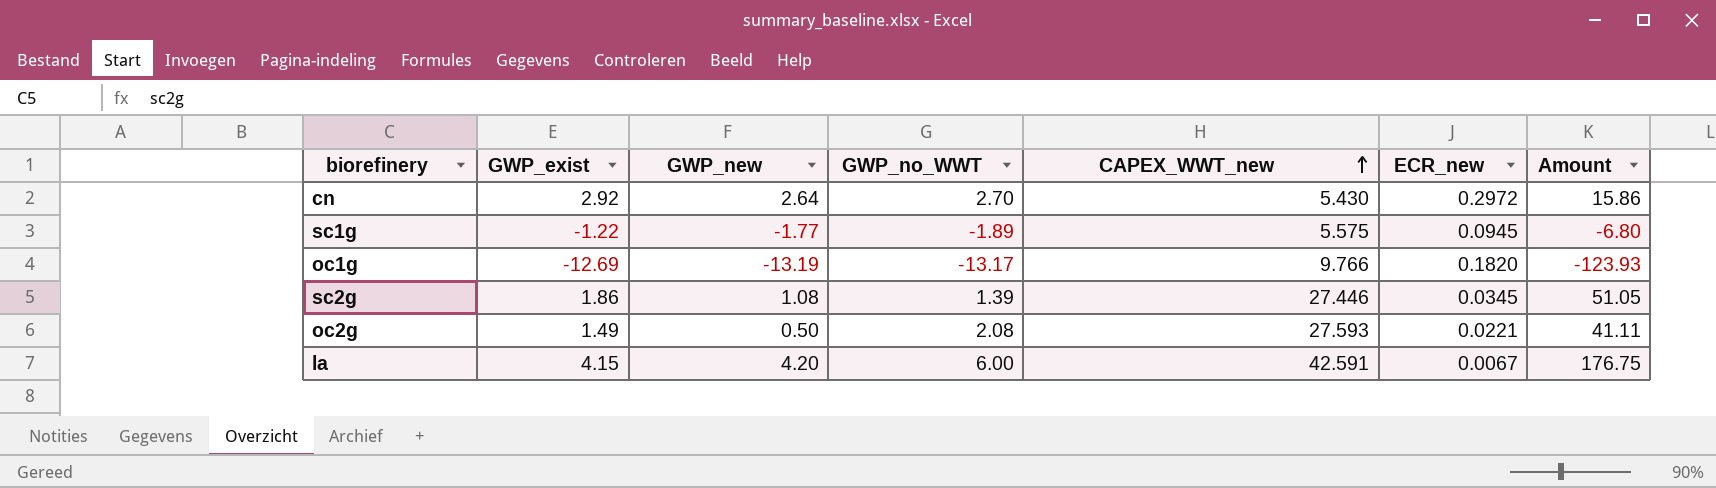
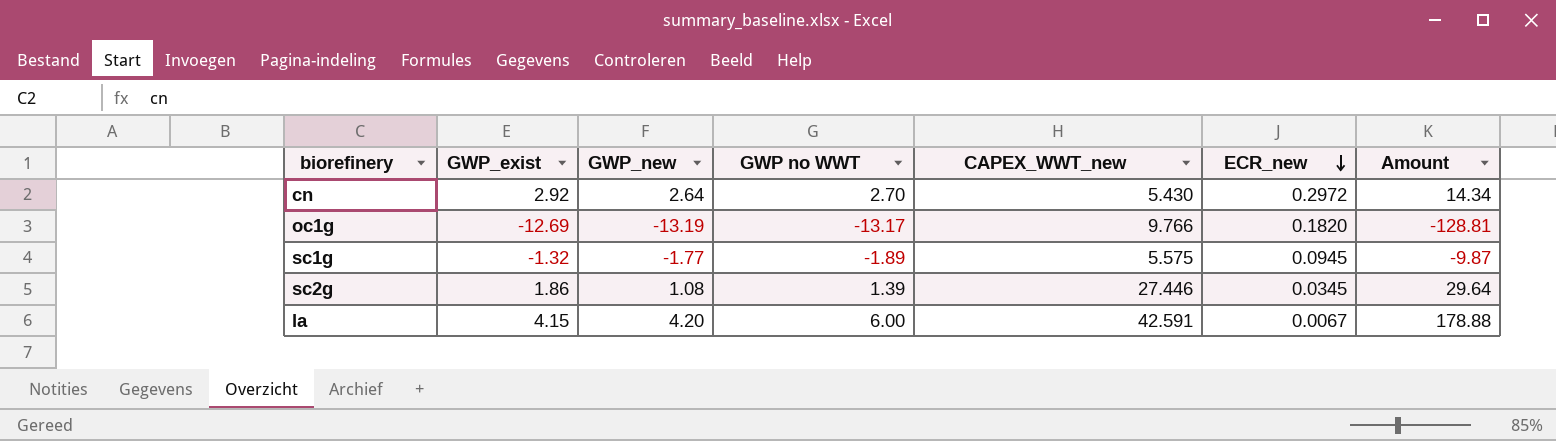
row order: CAPEX_WWT_new ascending -> ECR_new descending
column name: GWP_no_WWT -> GWP no WWT
column Amount | formula: [GWP_exist] * [CAPEX_WWT_new] -> [GWP_new] * [CAPEX_WWT_new]
row oc2g: 1.49 | 0.50 | 2.08 | 27.593 | 0.0221 | 41.11 -> none
sc1g | GWP_exist: -1.22 -> -1.32

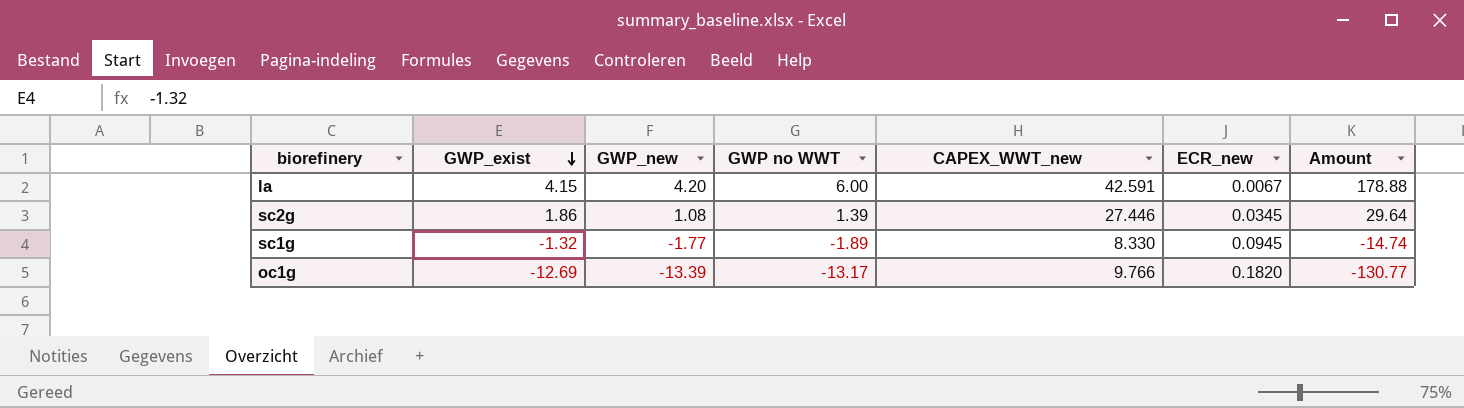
row order: ECR_new descending -> GWP_exist descending
row cn: 2.92 | 2.64 | 2.70 | 5.430 | 0.2972 | 14.34 -> none
sc1g | CAPEX_WWT_new: 5.575 -> 8.330
sc1g | Amount: -9.87 -> -14.74
oc1g | GWP_new: -13.19 -> -13.39
oc1g | Amount: -128.81 -> -130.77

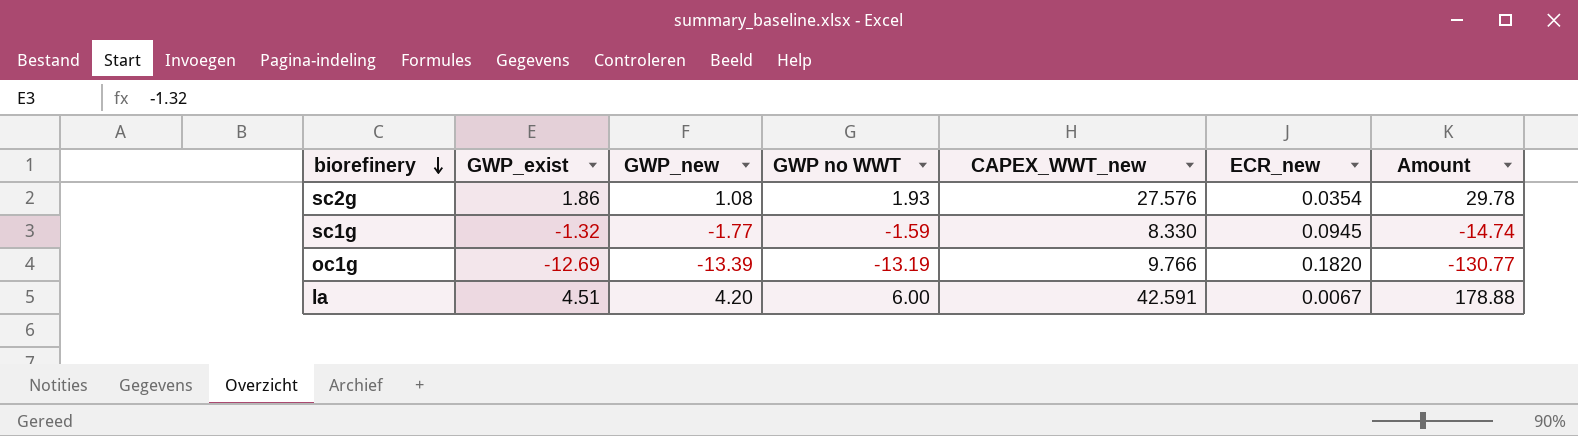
row order: GWP_exist descending -> biorefinery descending
sc2g | GWP no WWT: 1.39 -> 1.93
sc2g | CAPEX_WWT_new: 27.446 -> 27.576
sc2g | ECR_new: 0.0345 -> 0.0354
sc2g | Amount: 29.64 -> 29.78
sc1g | GWP no WWT: -1.89 -> -1.59
oc1g | GWP no WWT: -13.17 -> -13.19
la | GWP_exist: 4.15 -> 4.51

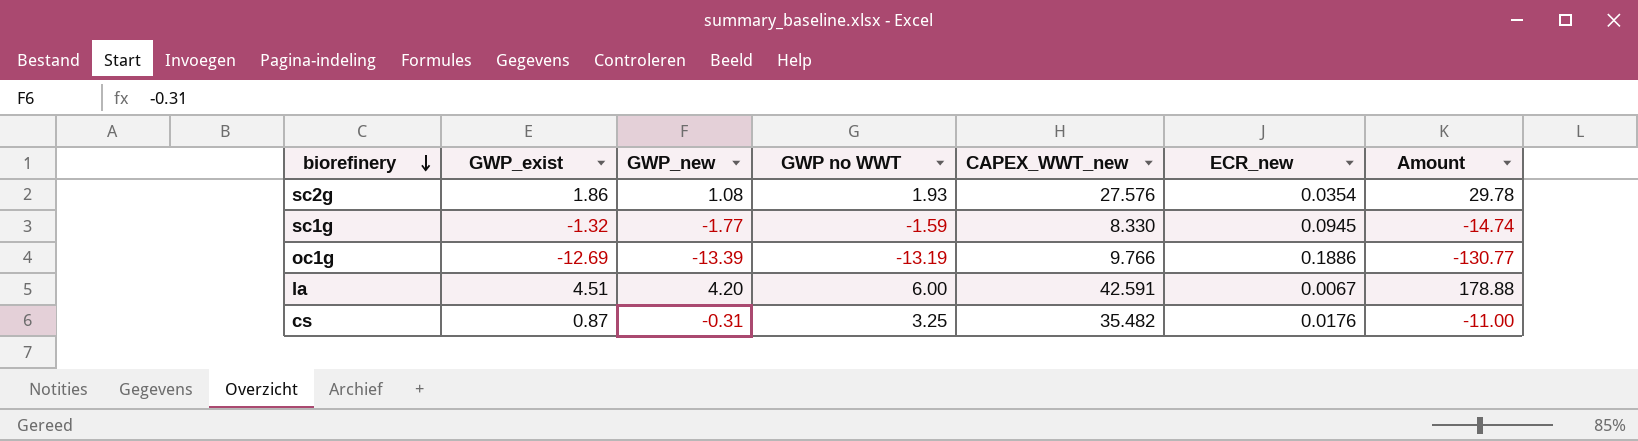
oc1g | ECR_new: 0.1820 -> 0.1886
row cs: none -> 0.87 | -0.31 | 3.25 | 35.482 | 0.0176 | -11.00

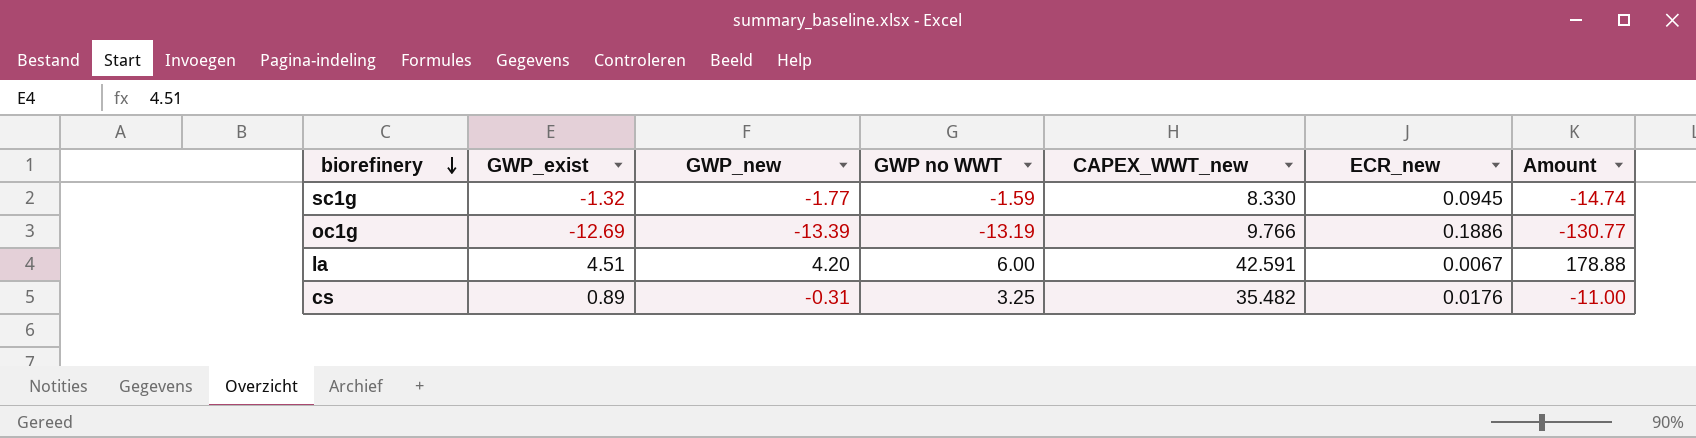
row sc2g: 1.86 | 1.08 | 1.93 | 27.576 | 0.0354 | 29.78 -> none
cs | GWP_exist: 0.87 -> 0.89

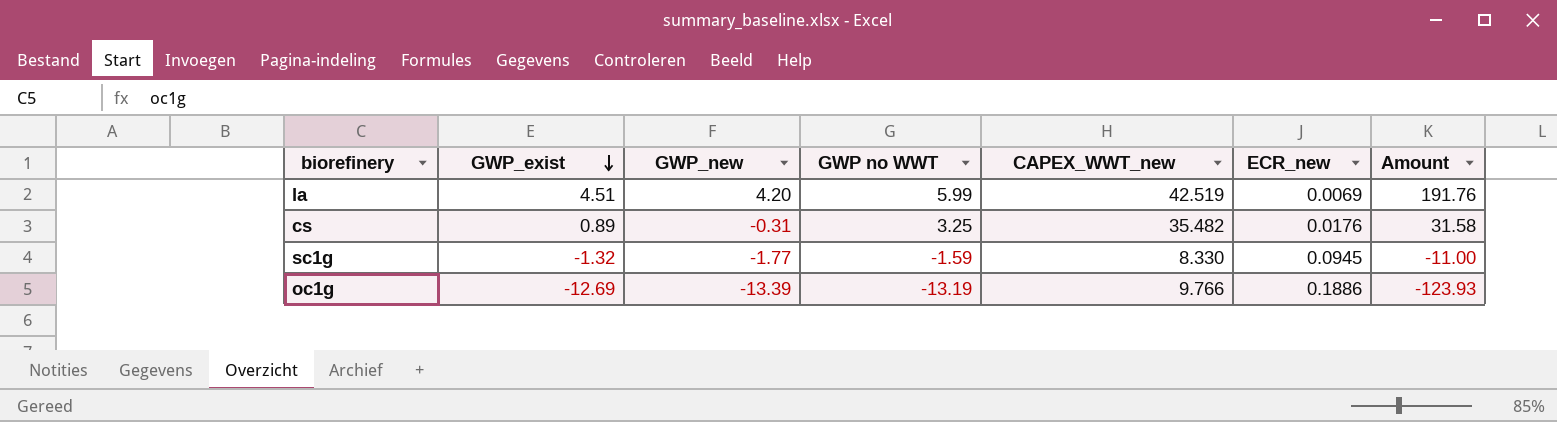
row order: biorefinery descending -> GWP_exist descending
column Amount | formula: [GWP_new] * [CAPEX_WWT_new] -> [GWP_exist] * [CAPEX_WWT_new]
la | GWP no WWT: 6.00 -> 5.99
la | CAPEX_WWT_new: 42.591 -> 42.519
la | ECR_new: 0.0067 -> 0.0069

